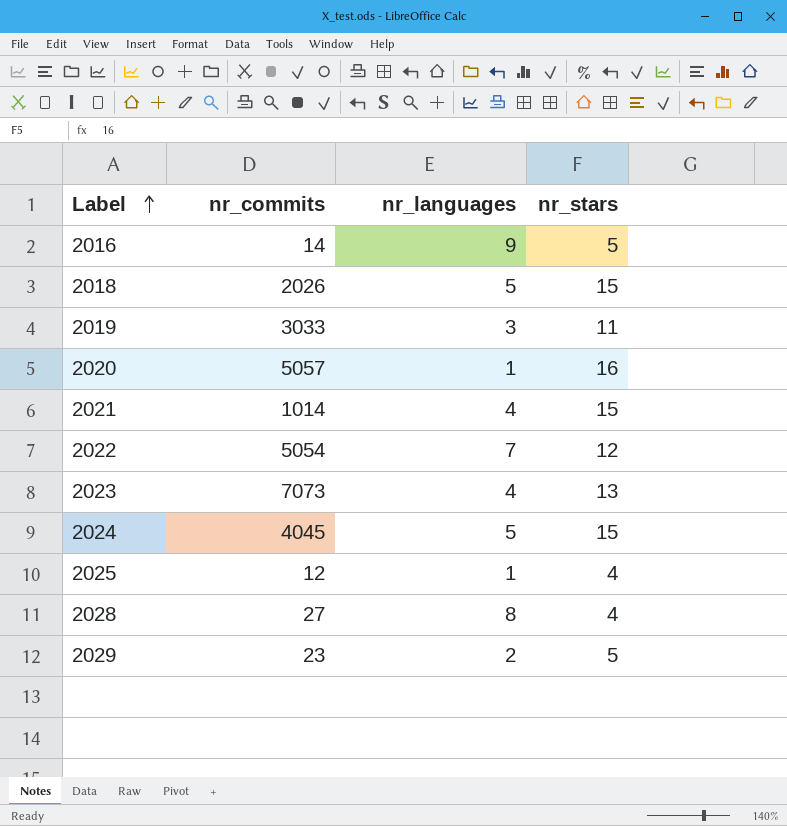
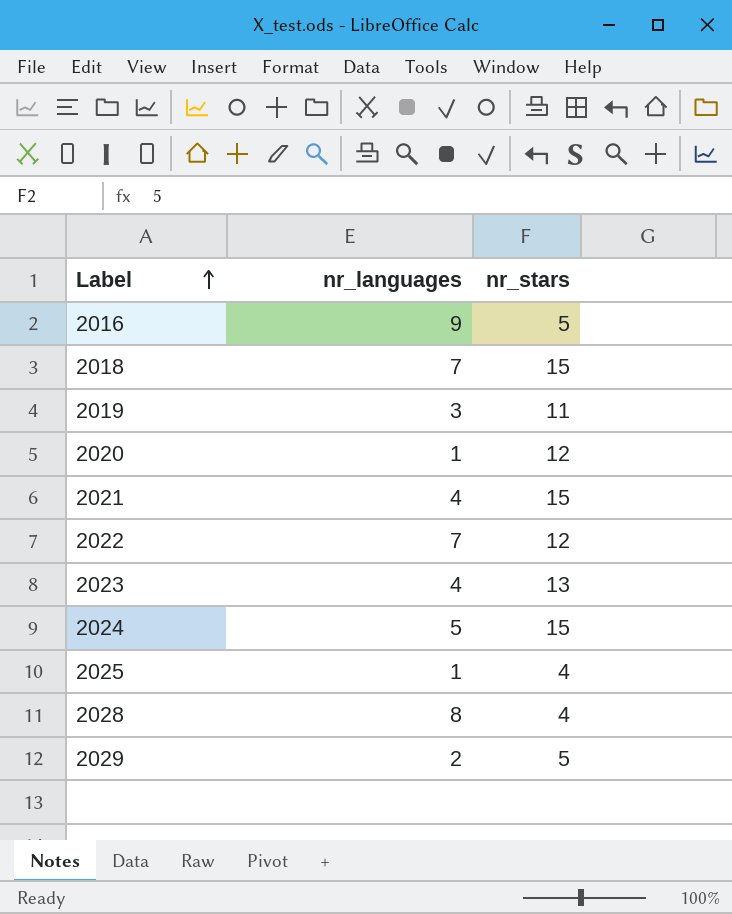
column nr_commits | position: 2 -> none
2018 | nr_languages: 5 -> 7
2020 | nr_stars: 16 -> 12

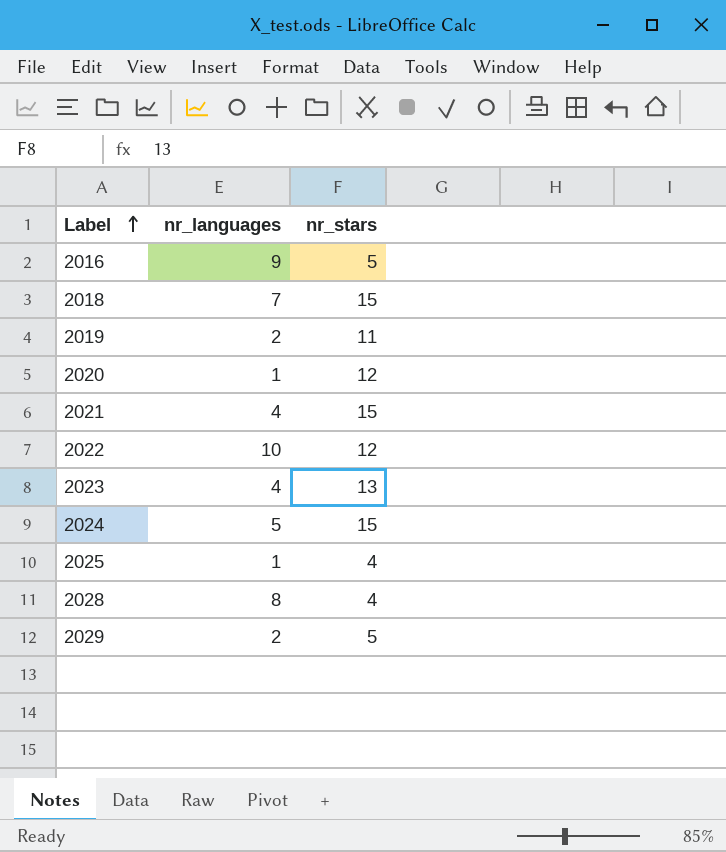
2019 | nr_languages: 3 -> 2
2022 | nr_languages: 7 -> 10

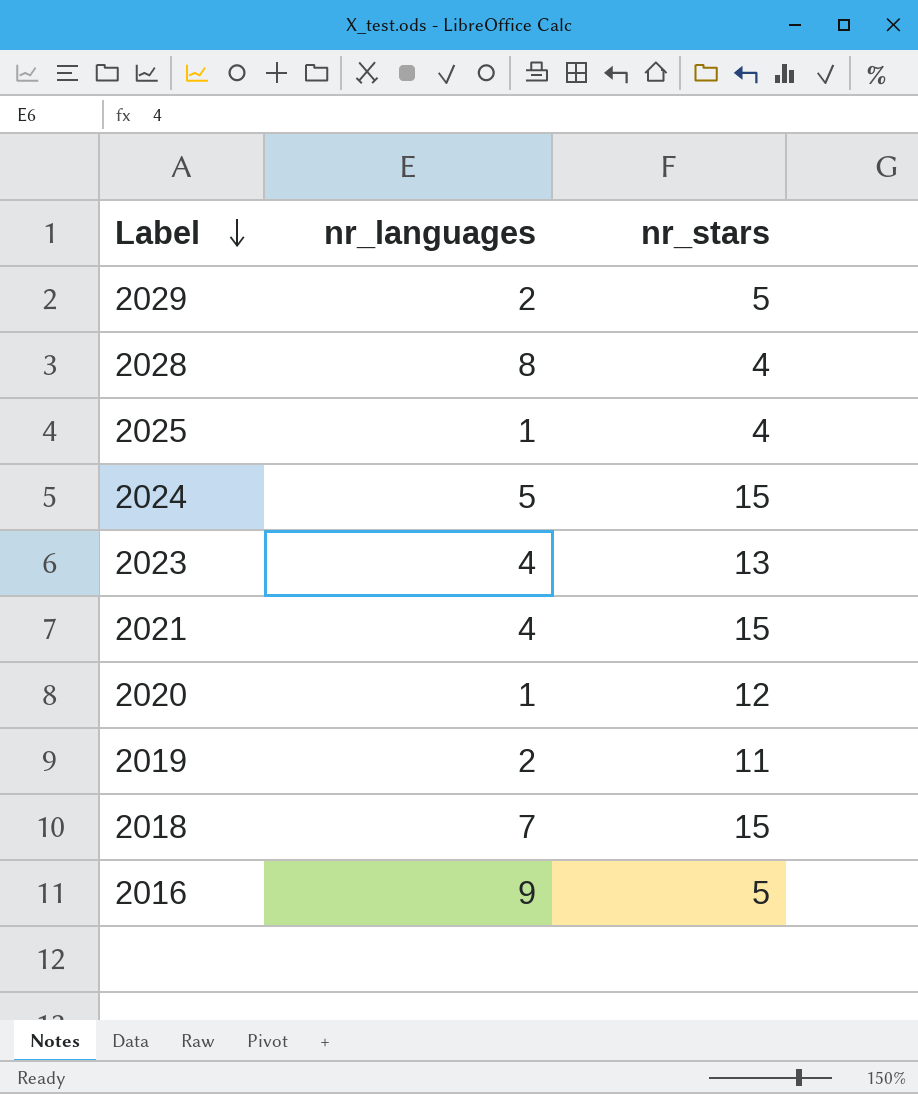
row order: Label ascending -> Label descending
row 2022: 10 | 12 -> none

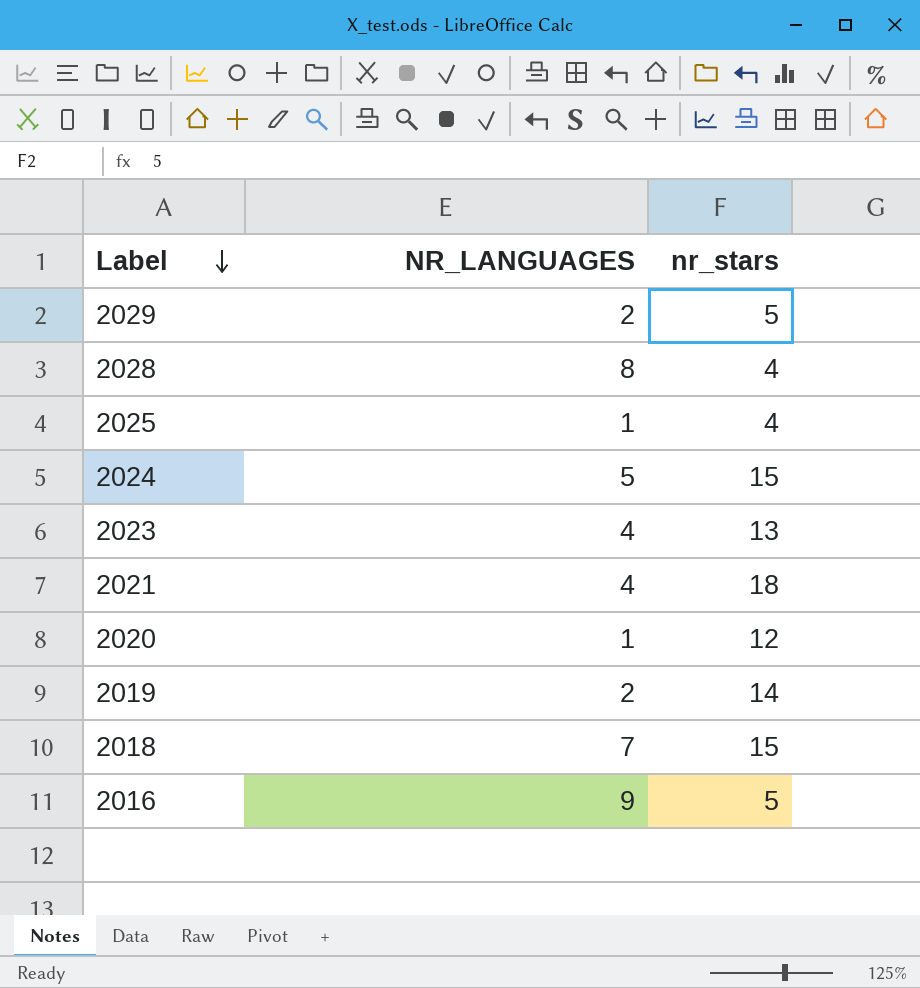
column name: nr_languages -> NR_LANGUAGES
2021 | nr_stars: 15 -> 18
2019 | nr_stars: 11 -> 14

